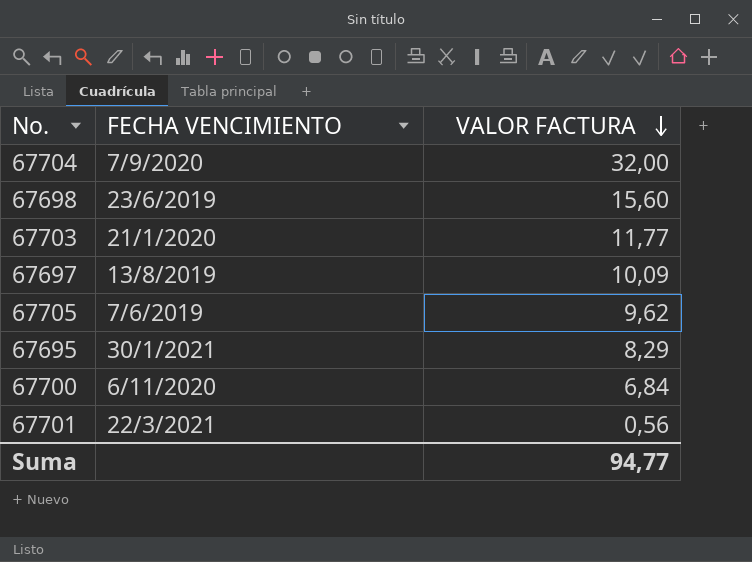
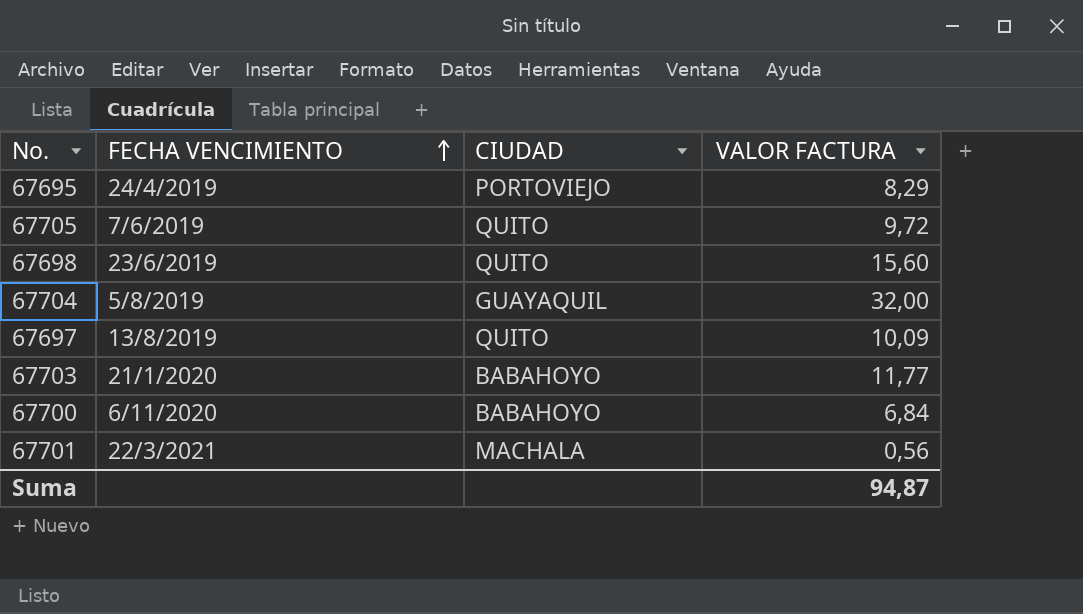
row order: VALOR FACTURA descending -> FECHA VENCIMIENTO ascending
column CIUDAD | position: none -> 3
67695 | FECHA VENCIMIENTO: 30/1/2021 -> 24/4/2019
67705 | VALOR FACTURA: 9,62 -> 9,72
67704 | FECHA VENCIMIENTO: 7/9/2020 -> 5/8/2019
Suma | VALOR FACTURA: 94,77 -> 94,87

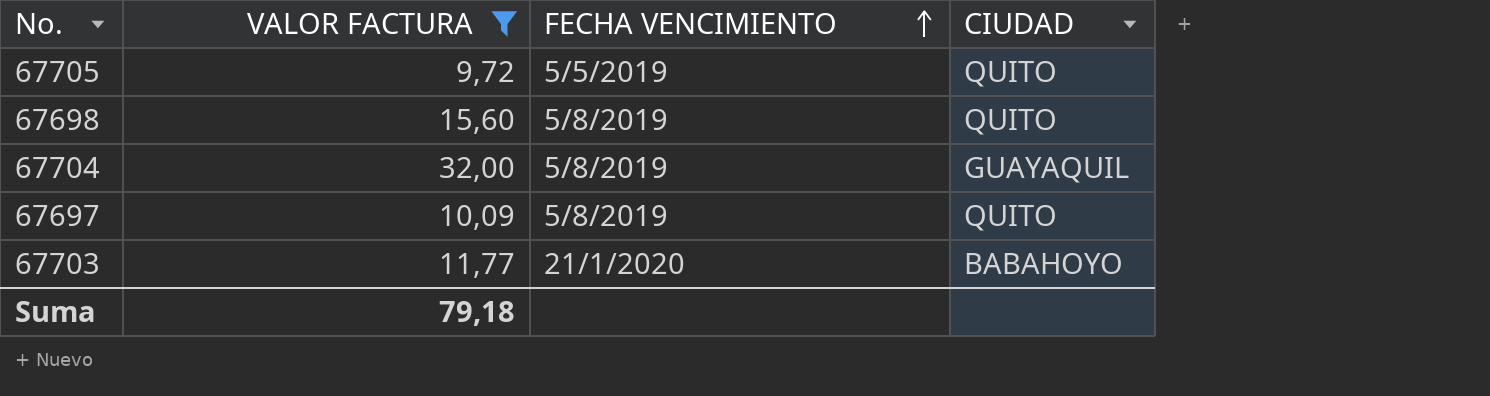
filter: none -> VALOR FACTURA >= 9,72
column VALOR FACTURA | position: 4 -> 2
67705 | FECHA VENCIMIENTO: 7/6/2019 -> 5/5/2019
67698 | FECHA VENCIMIENTO: 23/6/2019 -> 5/8/2019
67697 | FECHA VENCIMIENTO: 13/8/2019 -> 5/8/2019
Suma | VALOR FACTURA: 94,87 -> 79,18

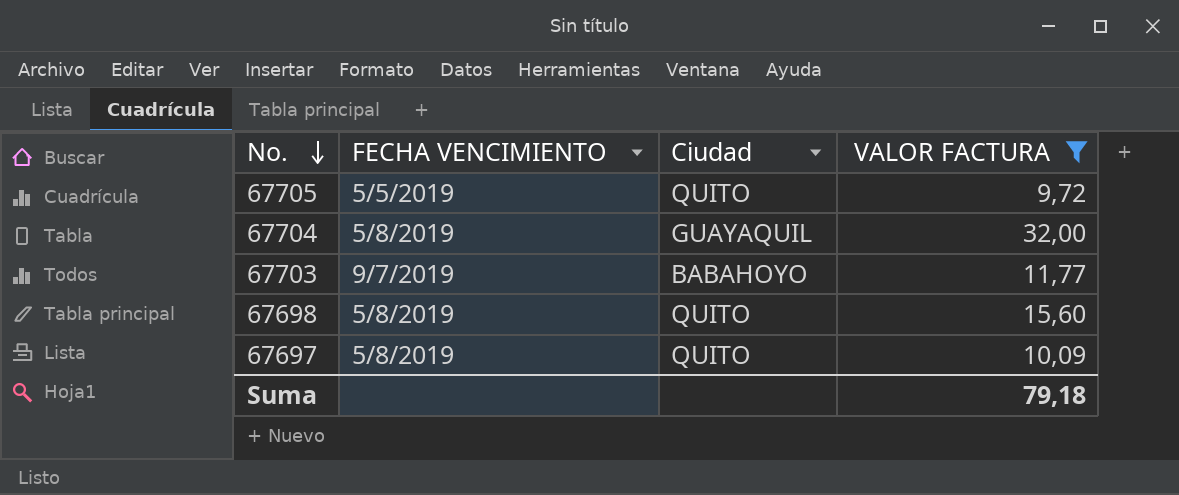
row order: FECHA VENCIMIENTO ascending -> No. descending
column name: CIUDAD -> Ciudad
column VALOR FACTURA | position: 2 -> 4
67703 | FECHA VENCIMIENTO: 21/1/2020 -> 9/7/2019

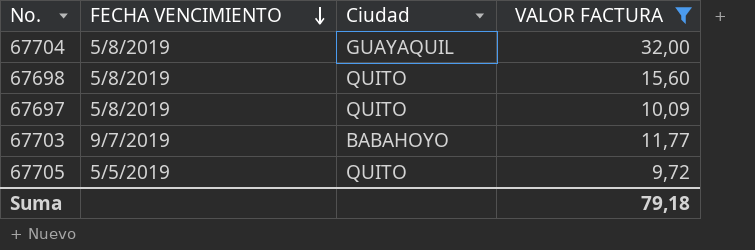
row order: No. descending -> FECHA VENCIMIENTO descending

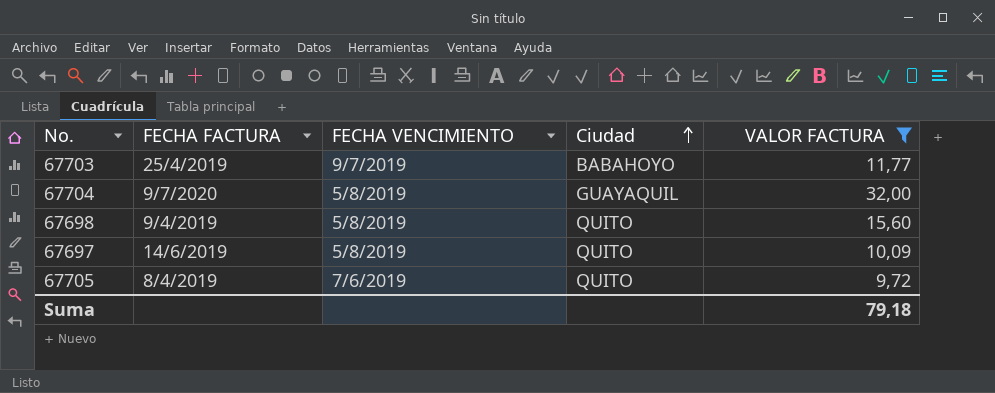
row order: FECHA VENCIMIENTO descending -> Ciudad ascending
column FECHA FACTURA | position: none -> 2
67705 | FECHA VENCIMIENTO: 5/5/2019 -> 7/6/2019

